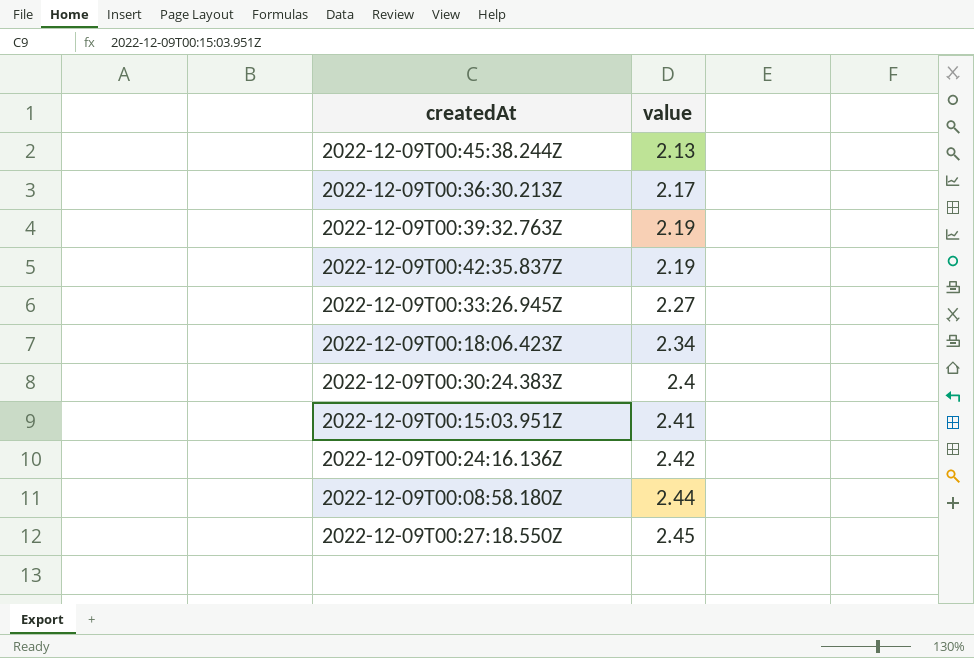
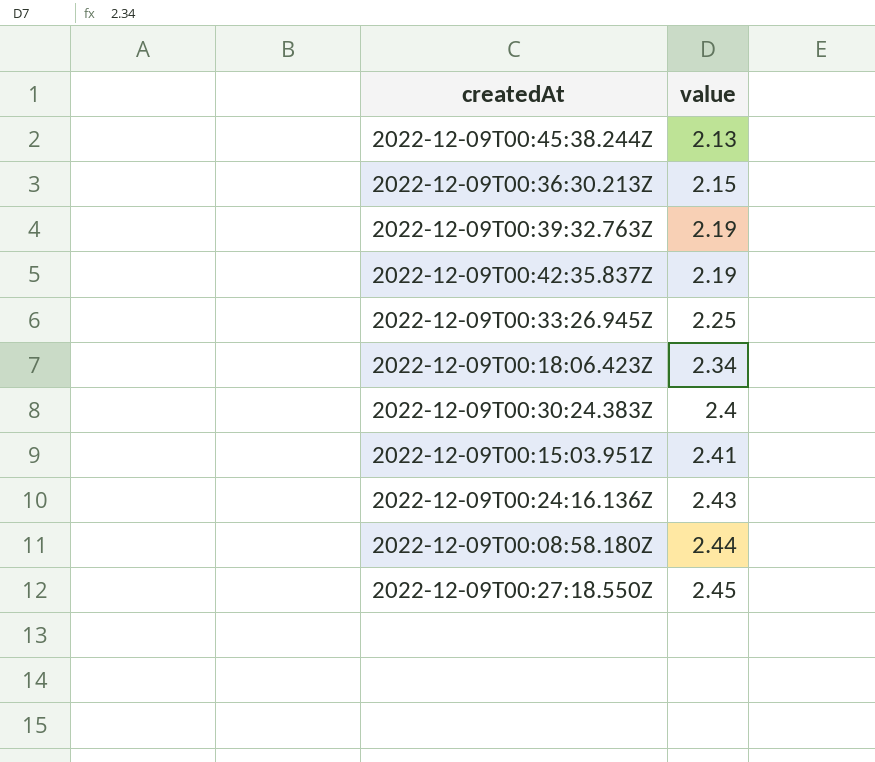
2022-12-09T00:36:30.213Z | value: 2.17 -> 2.15
2022-12-09T00:33:26.945Z | value: 2.27 -> 2.25
2022-12-09T00:24:16.136Z | value: 2.42 -> 2.43

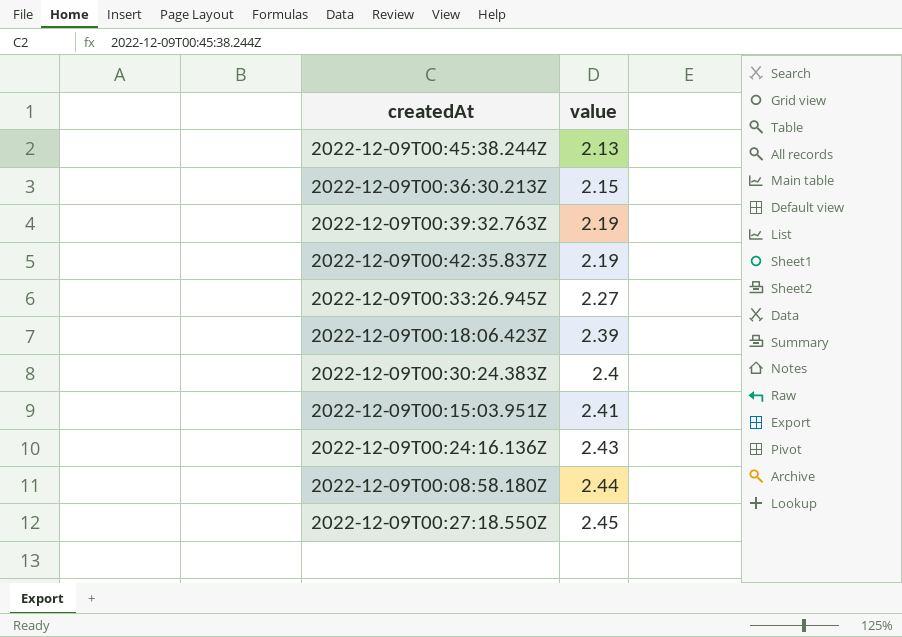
2022-12-09T00:33:26.945Z | value: 2.25 -> 2.27
2022-12-09T00:18:06.423Z | value: 2.34 -> 2.39

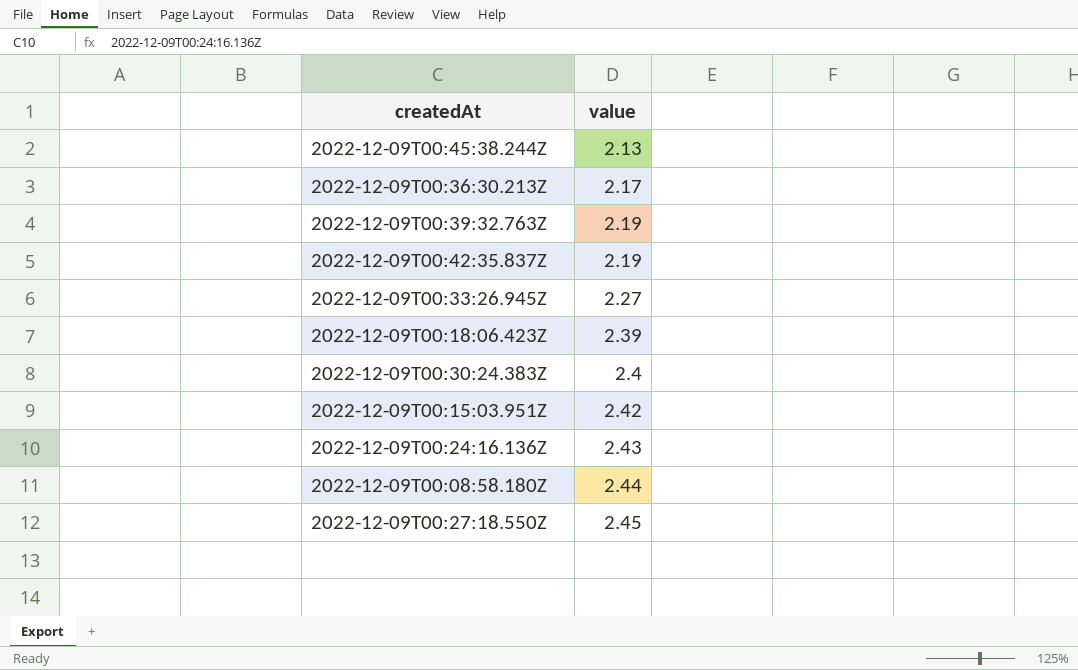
2022-12-09T00:36:30.213Z | value: 2.15 -> 2.17
2022-12-09T00:15:03.951Z | value: 2.41 -> 2.42

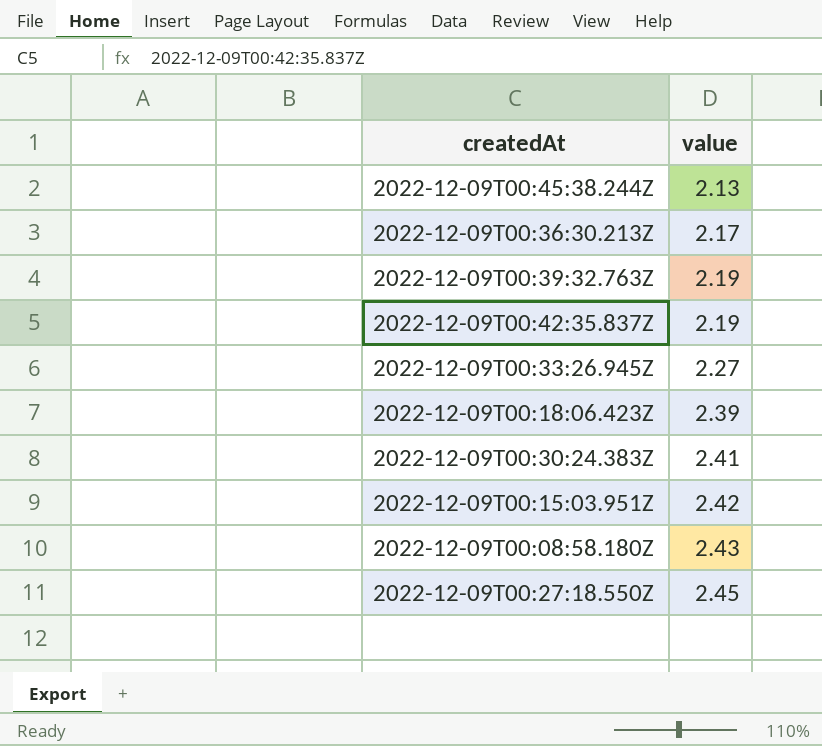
row 2022-12-09T00:24:16.136Z: 2.43 -> none
2022-12-09T00:30:24.383Z | value: 2.4 -> 2.41
2022-12-09T00:08:58.180Z | value: 2.44 -> 2.43

